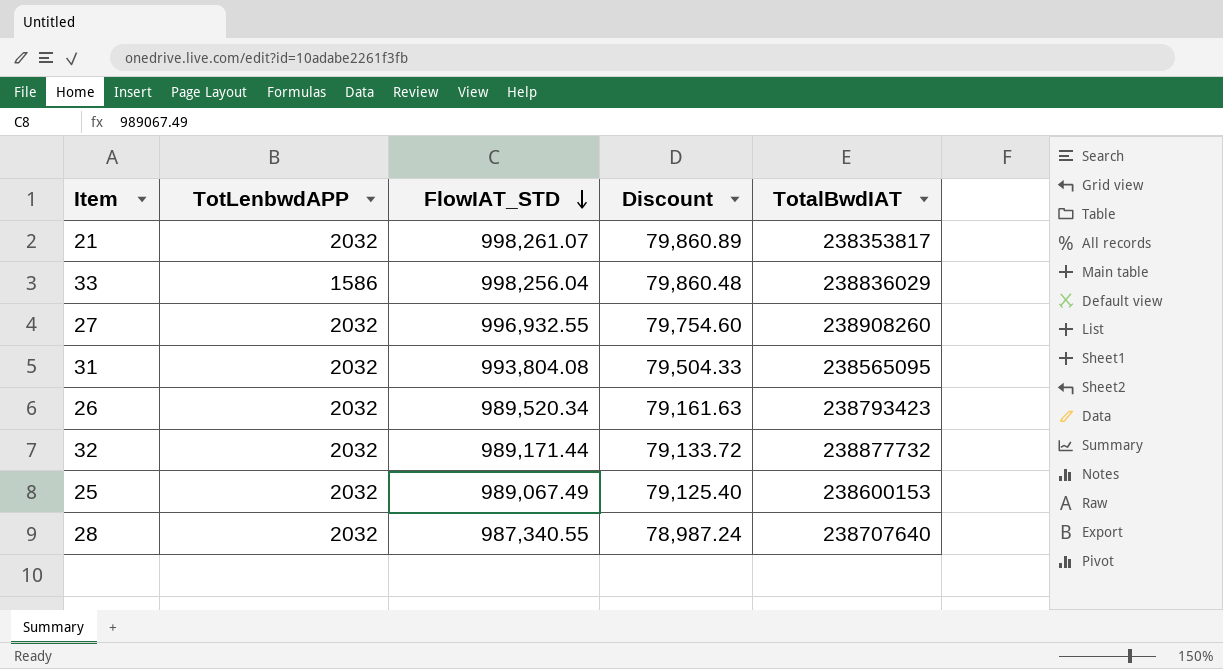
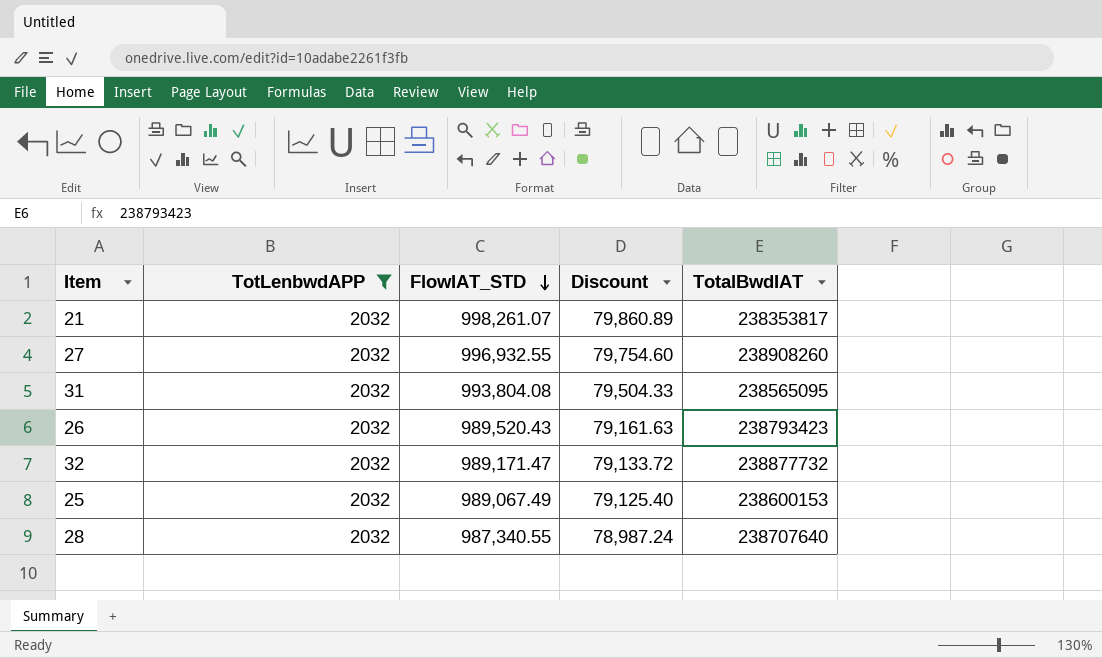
filter: none -> TotLenbwdAPP = 2032
26 | FlowIAT_STD: 989,520.34 -> 989,520.43
32 | FlowIAT_STD: 989,171.44 -> 989,171.47

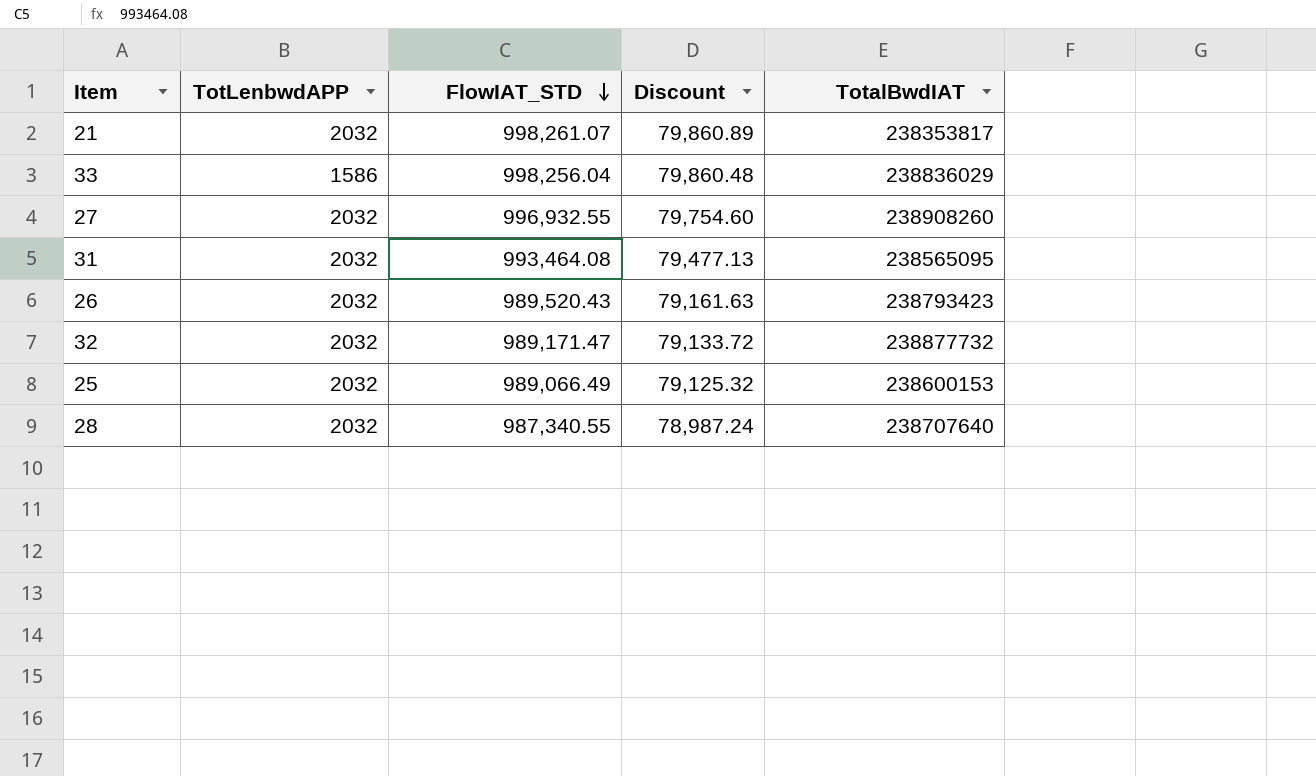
filter: TotLenbwdAPP = 2032 -> none
31 | FlowIAT_STD: 993,804.08 -> 993,464.08
31 | Discount: 79,504.33 -> 79,477.13
25 | FlowIAT_STD: 989,067.49 -> 989,066.49
25 | Discount: 79,125.40 -> 79,125.32

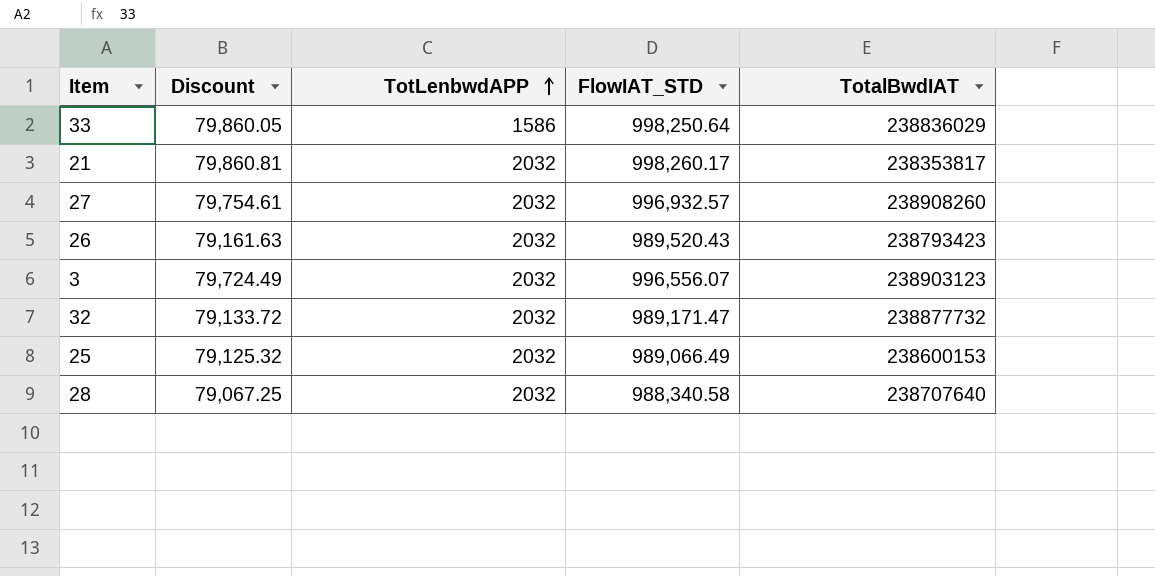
row order: FlowIAT_STD descending -> TotLenbwdAPP ascending
column Discount | position: 4 -> 2
row 31: 2032 | 993,464.08 | 79,477.13 | 238565095 -> none
33 | Discount: 79,860.48 -> 79,860.05
33 | FlowIAT_STD: 998,256.04 -> 998,250.64
21 | Discount: 79,860.89 -> 79,860.81
21 | FlowIAT_STD: 998,261.07 -> 998,260.17
27 | Discount: 79,754.60 -> 79,754.61
27 | FlowIAT_STD: 996,932.55 -> 996,932.57
row 3: none -> 79,724.49 | 2032 | 996,556.07 | 238903123
28 | Discount: 78,987.24 -> 79,067.25
28 | FlowIAT_STD: 987,340.55 -> 988,340.58

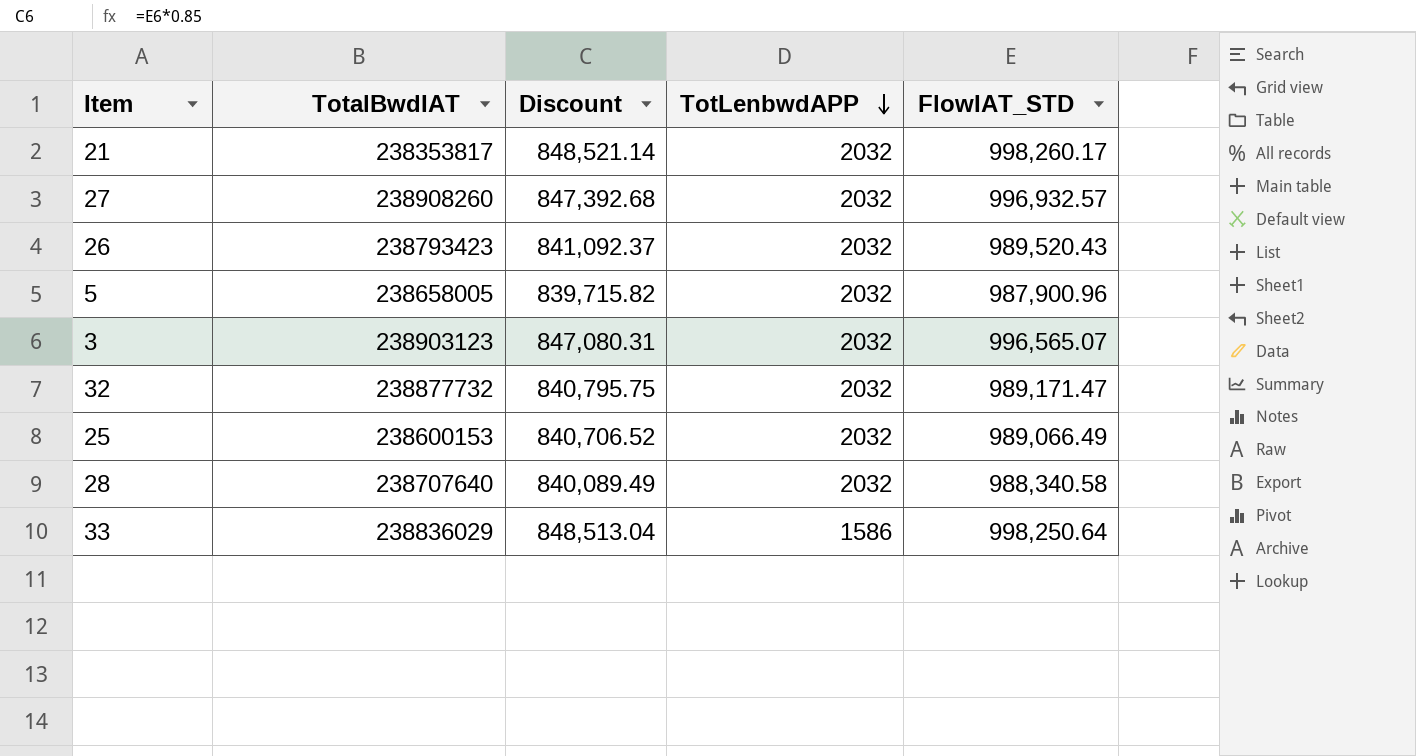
row order: TotLenbwdAPP ascending -> TotLenbwdAPP descending
column TotalBwdIAT | position: 5 -> 2
column Discount | formula: [FlowIAT_STD] * 0.08 -> [FlowIAT_STD] * 0.85
row 5: none -> 238658005 | 839,715.82 | 2032 | 987,900.96
3 | FlowIAT_STD: 996,556.07 -> 996,565.07

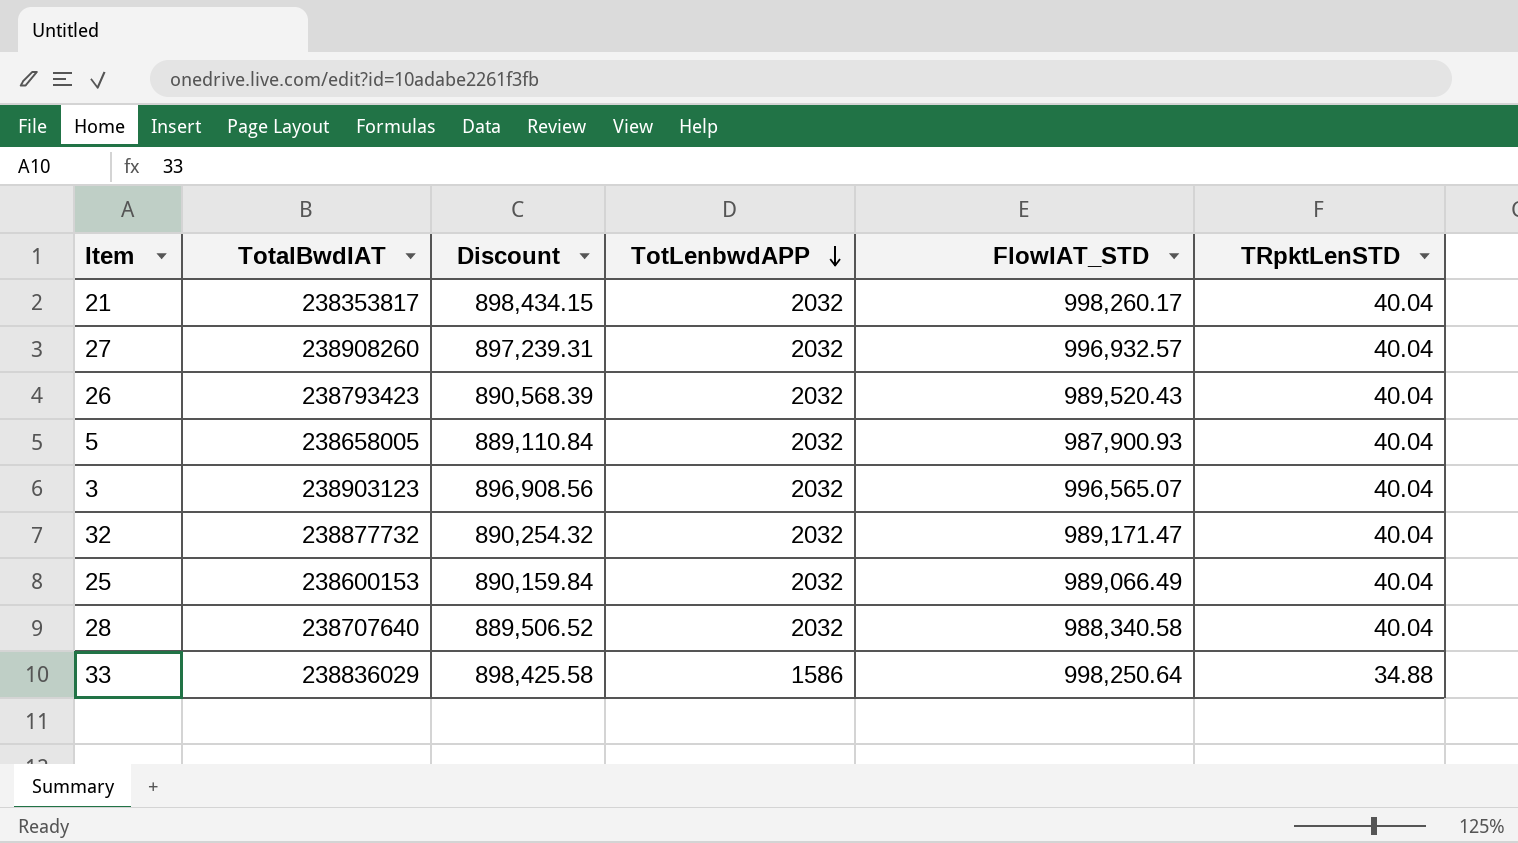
column Discount | formula: [FlowIAT_STD] * 0.85 -> [FlowIAT_STD] * 0.9
column TRpktLenSTD | position: none -> 6
5 | FlowIAT_STD: 987,900.96 -> 987,900.93

